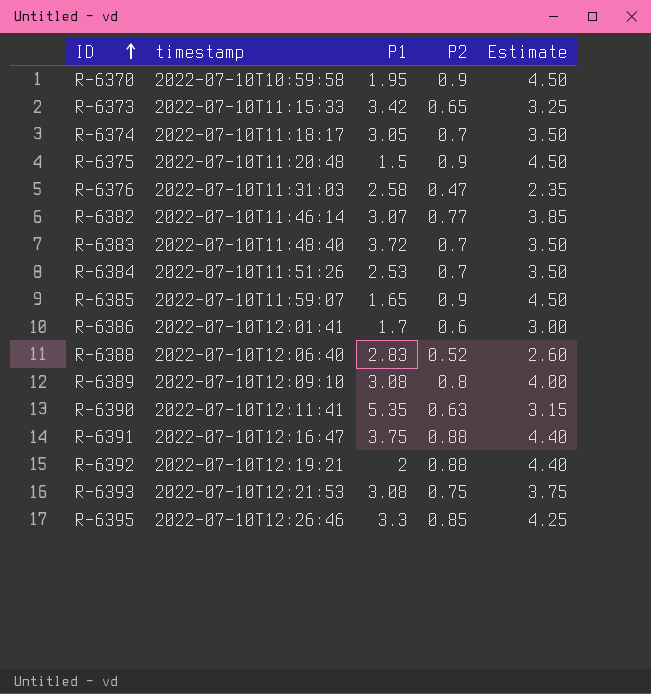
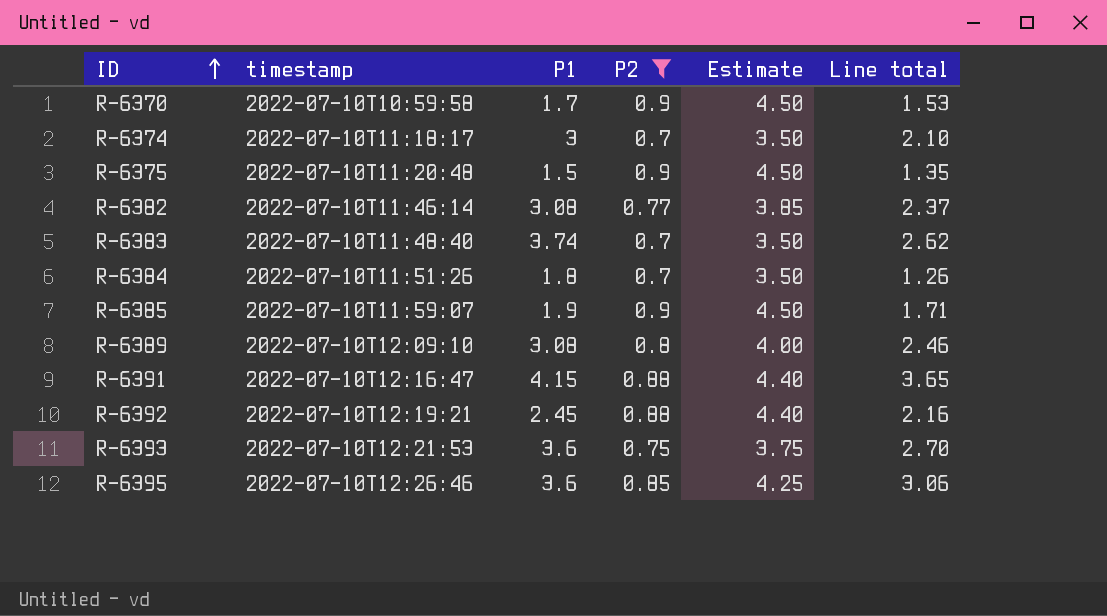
filter: none -> P2 >= 0.7
column Line total | formula: none -> [P1] * [P2]
R-6370 | P1: 1.95 -> 1.7
R-6374 | P1: 3.05 -> 3
R-6382 | P1: 3.07 -> 3.08
R-6383 | P1: 3.72 -> 3.74
R-6384 | P1: 2.53 -> 1.8
R-6385 | P1: 1.65 -> 1.9
R-6391 | P1: 3.75 -> 4.15
R-6392 | P1: 2 -> 2.45
R-6393 | P1: 3.08 -> 3.6
R-6395 | P1: 3.3 -> 3.6

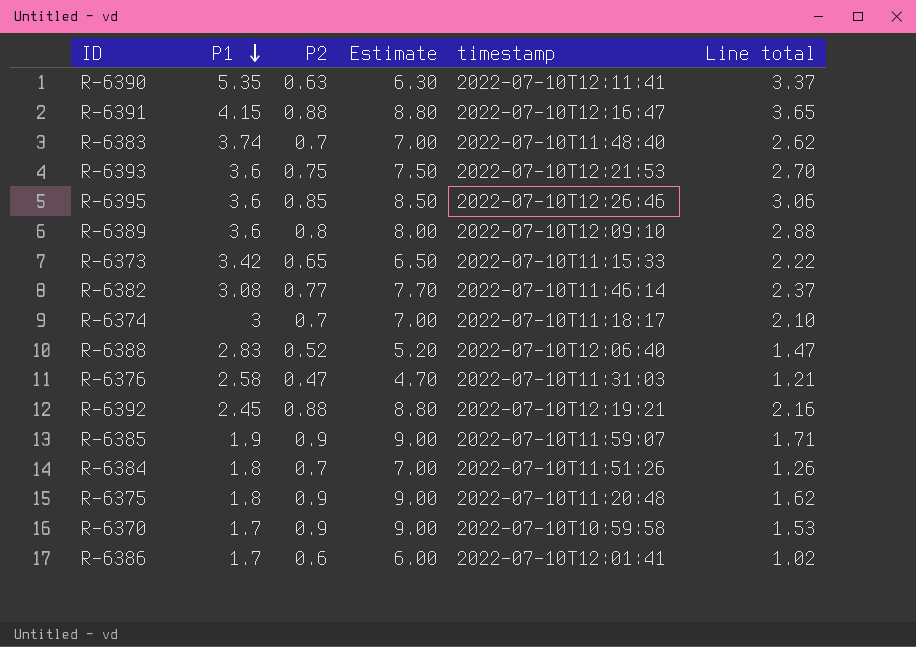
filter: P2 >= 0.7 -> none
row order: ID ascending -> P1 descending
column Estimate | formula: [P2] * 5 -> [P2] * 10
column timestamp | position: 2 -> 5
R-6389 | P1: 3.08 -> 3.6
R-6389 | Line total: 2.46 -> 2.88
R-6375 | P1: 1.5 -> 1.8
R-6375 | Line total: 1.35 -> 1.62

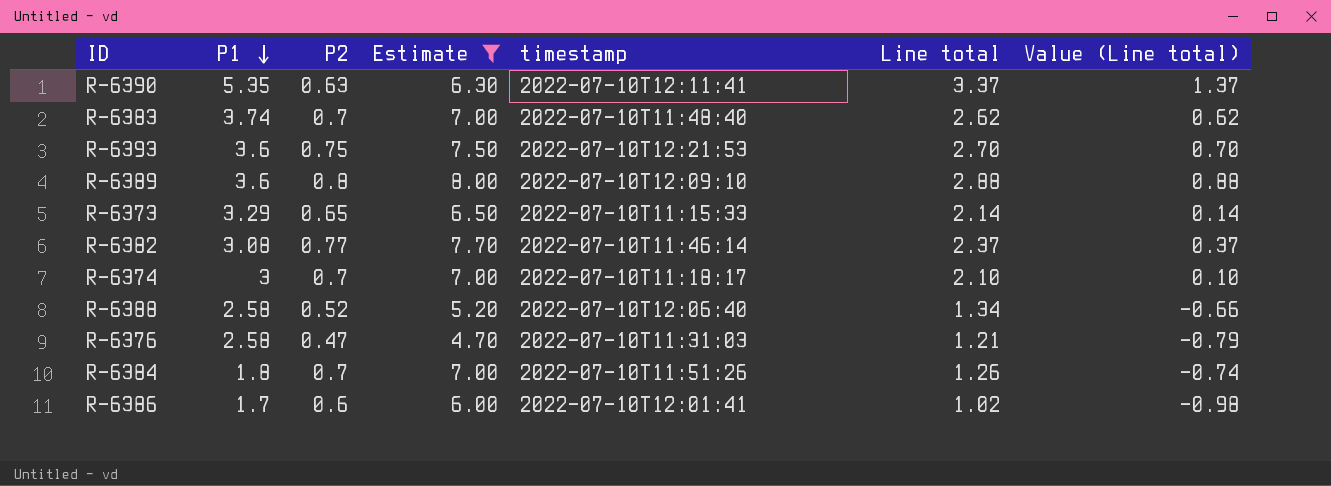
filter: none -> Estimate <= 8.00
column Value (Line total) | formula: none -> [Line total] - 2
R-6373 | P1: 3.42 -> 3.29
R-6373 | Line total: 2.22 -> 2.14
R-6388 | P1: 2.83 -> 2.58
R-6388 | Line total: 1.47 -> 1.34

